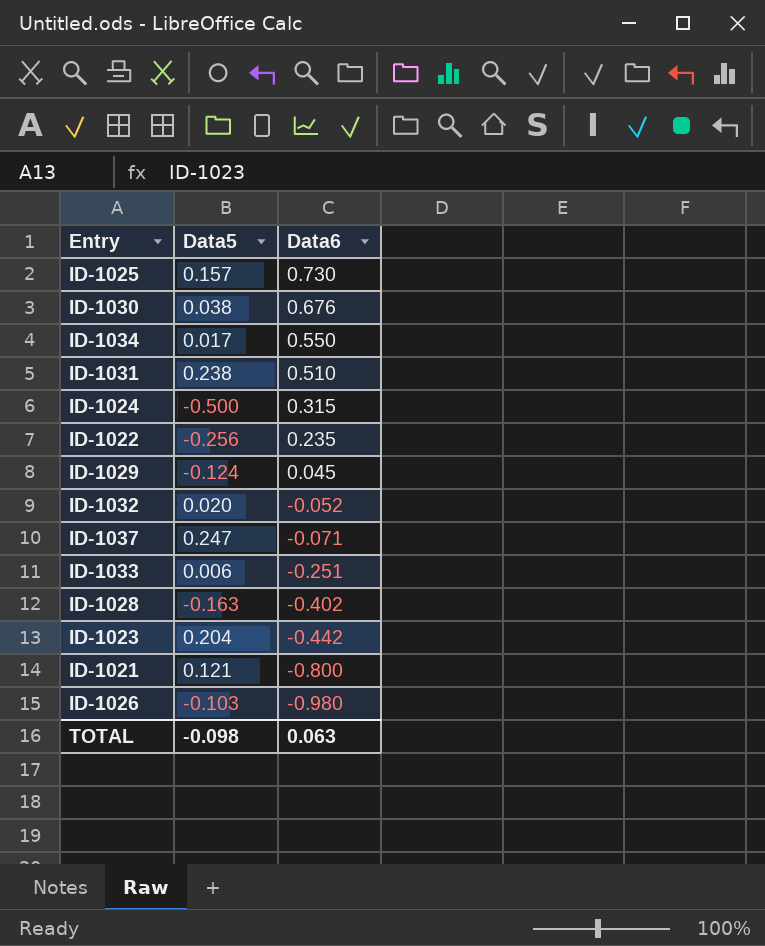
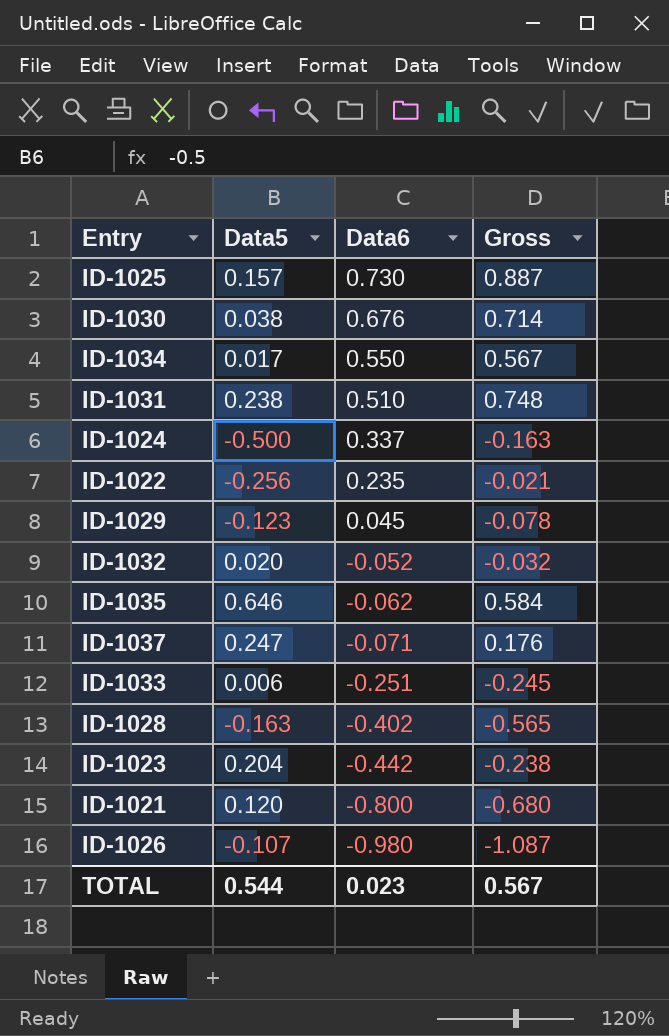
column Gross | formula: none -> [Data5] + [Data6]
ID-1024 | Data6: 0.315 -> 0.337
ID-1029 | Data5: -0.124 -> -0.123
row ID-1035: none -> 0.646 | -0.062 | 0.584
ID-1021 | Data5: 0.121 -> 0.120
ID-1026 | Data5: -0.103 -> -0.107
TOTAL | Data5: -0.098 -> 0.544
TOTAL | Data6: 0.063 -> 0.023

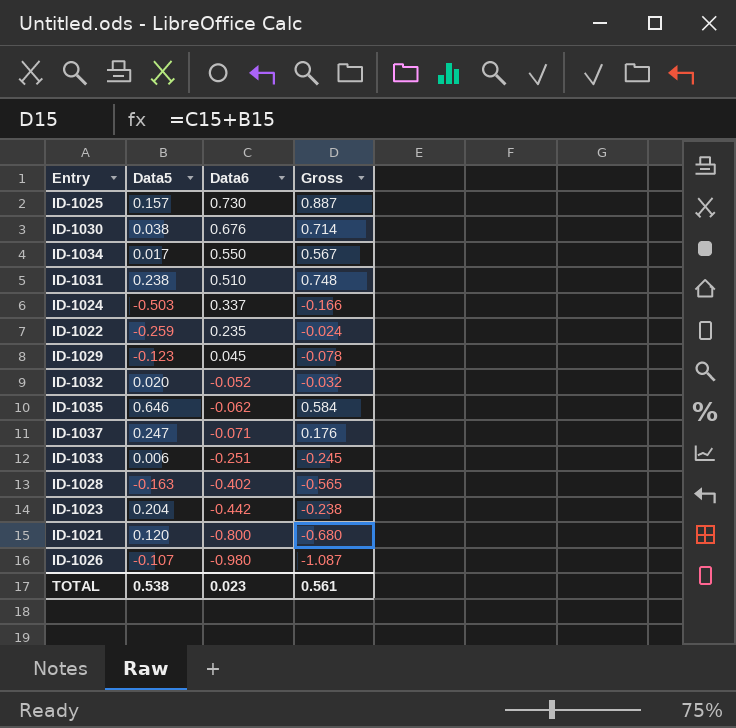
ID-1024 | Data5: -0.500 -> -0.503
ID-1024 | Gross: -0.163 -> -0.166
ID-1022 | Data5: -0.256 -> -0.259
ID-1022 | Gross: -0.021 -> -0.024
TOTAL | Data5: 0.544 -> 0.538
TOTAL | Gross: 0.567 -> 0.561

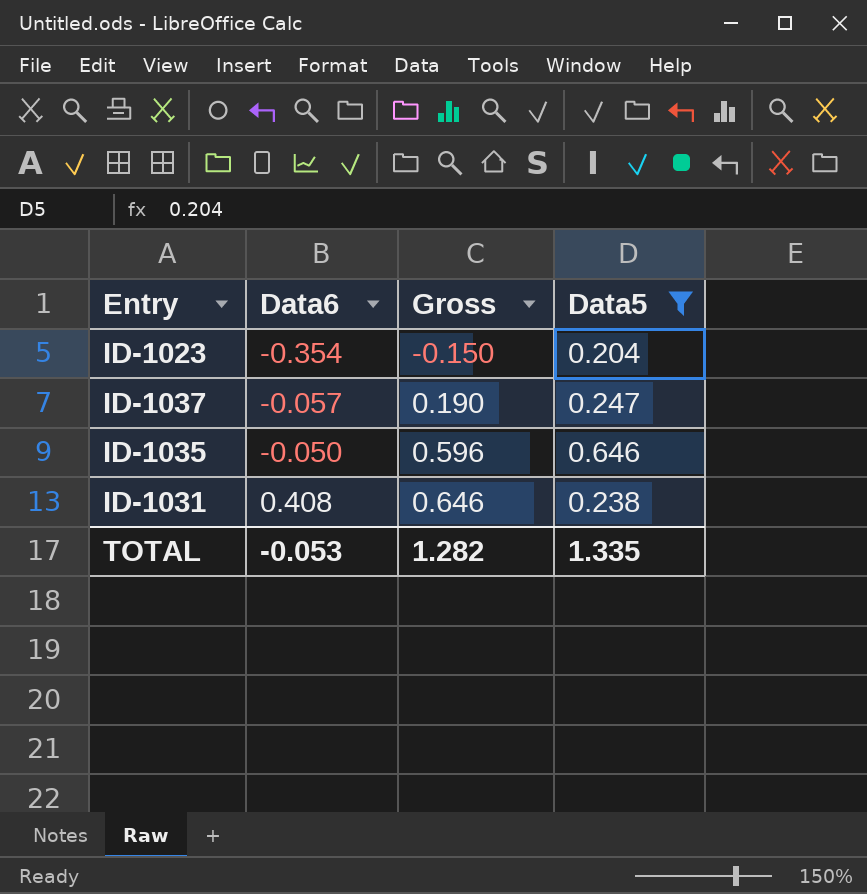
filter: none -> Data5 >= 0.204
row order: Data6 descending -> Data6 ascending
column Data5 | position: 2 -> 4
ID-1023 | Data6: -0.442 -> -0.354
ID-1023 | Gross: -0.238 -> -0.150
ID-1037 | Data6: -0.071 -> -0.057
ID-1037 | Gross: 0.176 -> 0.190
ID-1035 | Data6: -0.062 -> -0.050
ID-1035 | Gross: 0.584 -> 0.596
ID-1031 | Data6: 0.510 -> 0.408
ID-1031 | Gross: 0.748 -> 0.646
TOTAL | Data6: 0.023 -> -0.053
TOTAL | Gross: 0.561 -> 1.282
TOTAL | Data5: 0.538 -> 1.335

